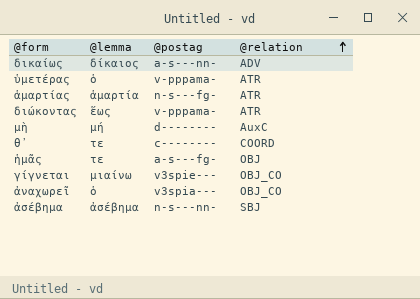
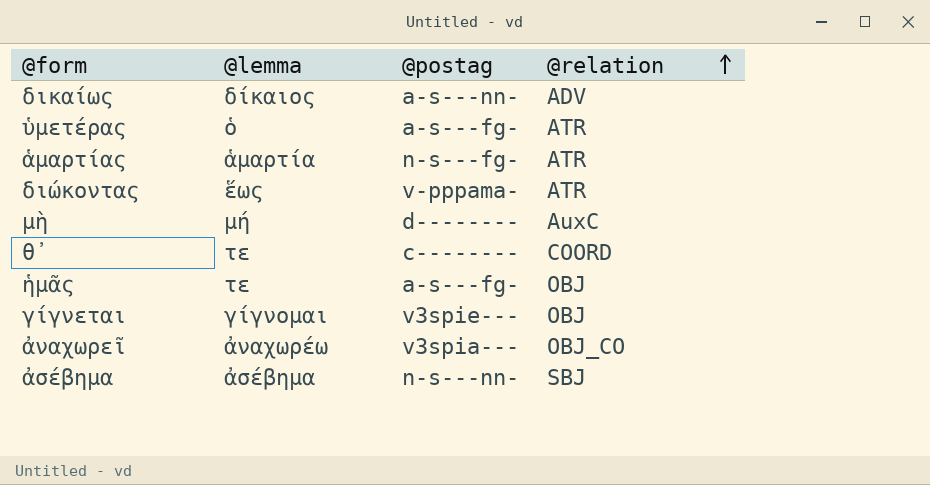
ὑμετέρας | @postag: v-pppama- -> a-s---fg-
γίγνεται | @lemma: μιαίνω -> γίγνομαι
γίγνεται | @relation: OBJ_CO -> OBJ
ἀναχωρεῖ | @lemma: ὁ -> ἀναχωρέω

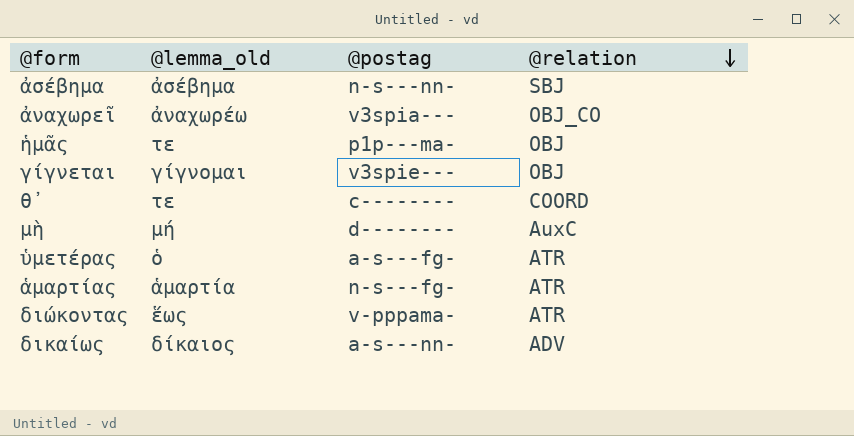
row order: @relation ascending -> @relation descending
column name: @lemma -> @lemma_old
ἡμᾶς | @postag: a-s---fg- -> p1p---ma-

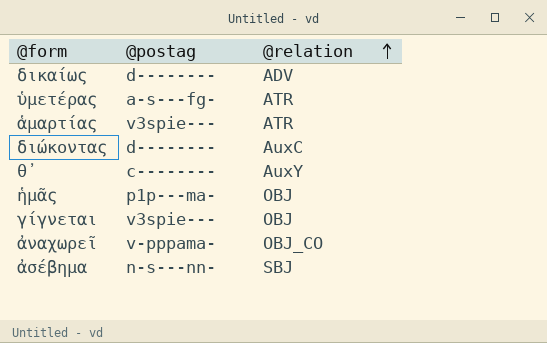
row order: @relation descending -> @relation ascending
column @lemma_old | position: 2 -> none
row μὴ: μή | d-------- | AuxC -> none
δικαίως | @postag: a-s---nn- -> d--------
ἁμαρτίας | @postag: n-s---fg- -> v3spie---
διώκοντας | @postag: v-pppama- -> d--------
διώκοντας | @relation: ATR -> AuxC
θ᾽ | @relation: COORD -> AuxY
ἀναχωρεῖ | @postag: v3spia--- -> v-pppama-

